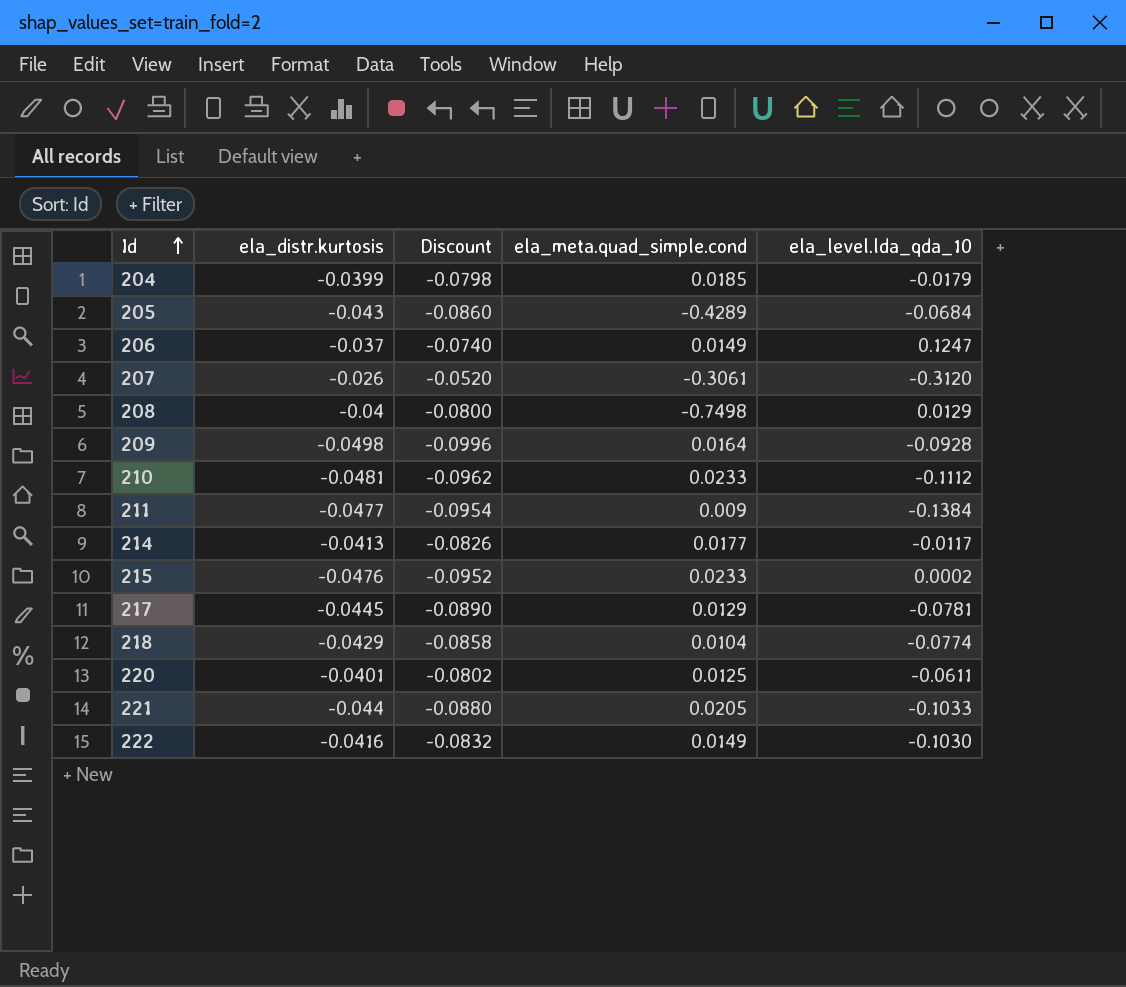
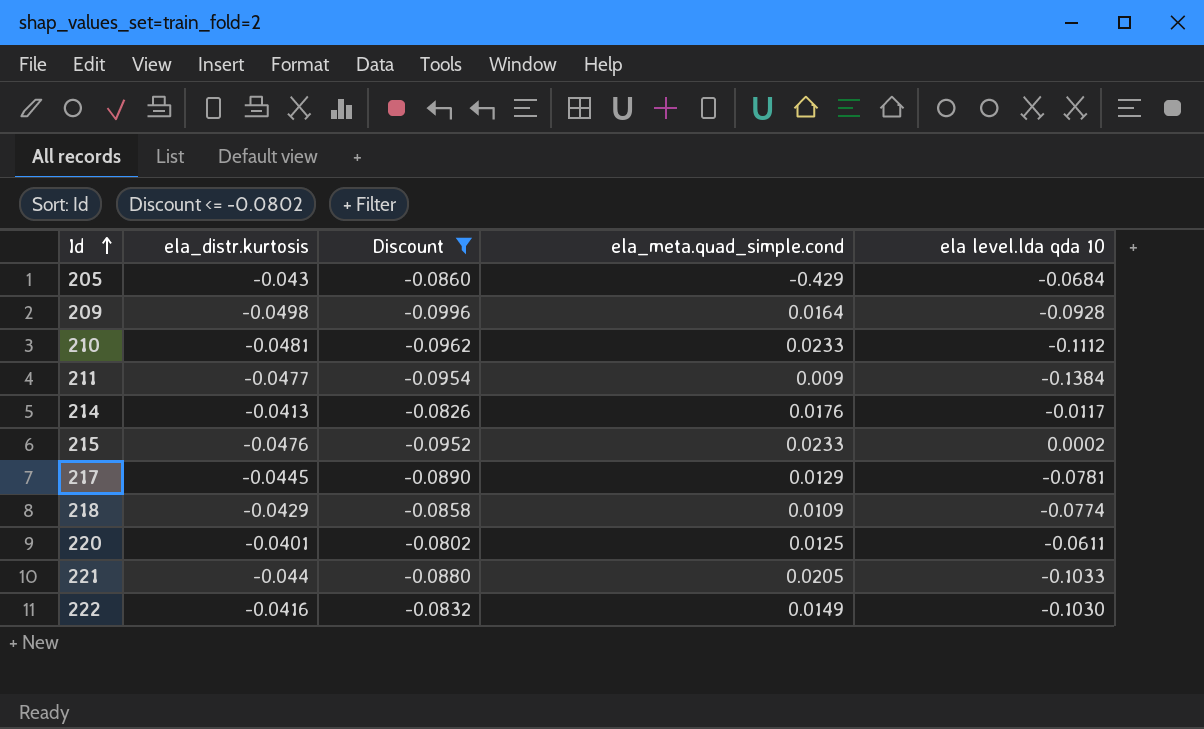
filter: none -> Discount <= -0.0802
column name: ela_level.lda_qda_10 -> ela level.lda qda 10
205 | ela_meta.quad_simple.cond: -0.4289 -> -0.429
214 | ela_meta.quad_simple.cond: 0.0177 -> 0.0176
218 | ela_meta.quad_simple.cond: 0.0104 -> 0.0109

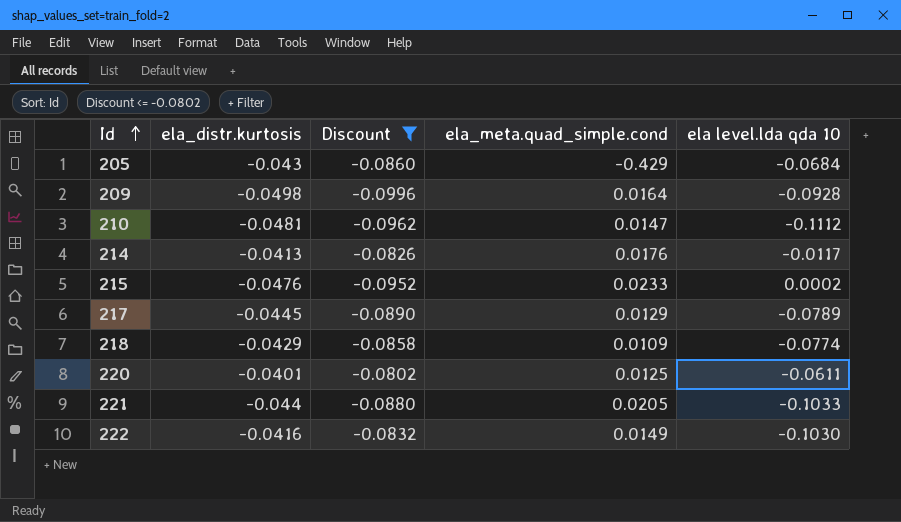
row 211: -0.0477 | -0.0954 | 0.009 | -0.1384 -> none
210 | ela_meta.quad_simple.cond: 0.0233 -> 0.0147
217 | ela level.lda qda 10: -0.0781 -> -0.0789

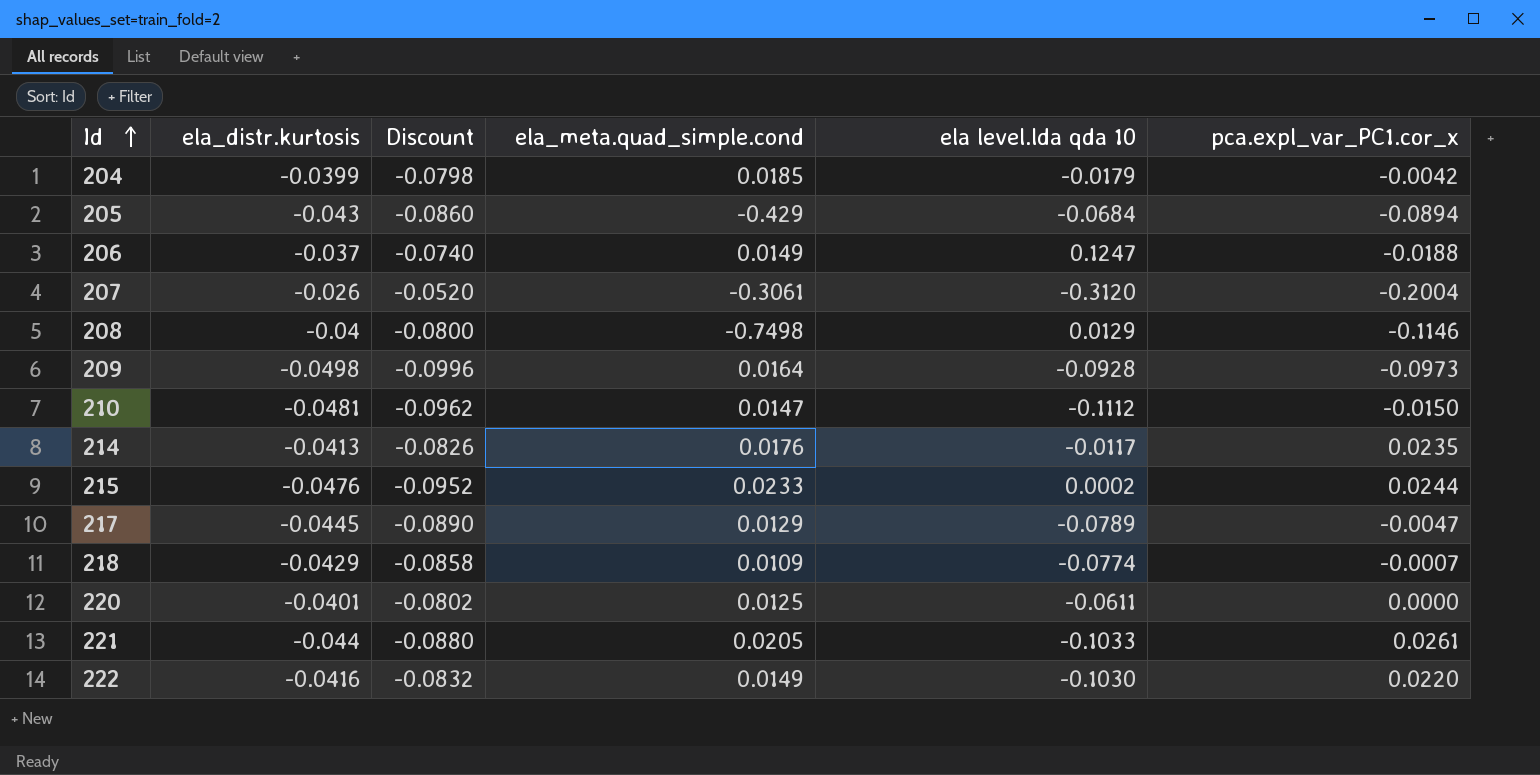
filter: Discount <= -0.0802 -> none
column pca.expl_var_PC1.cor_x | position: none -> 6

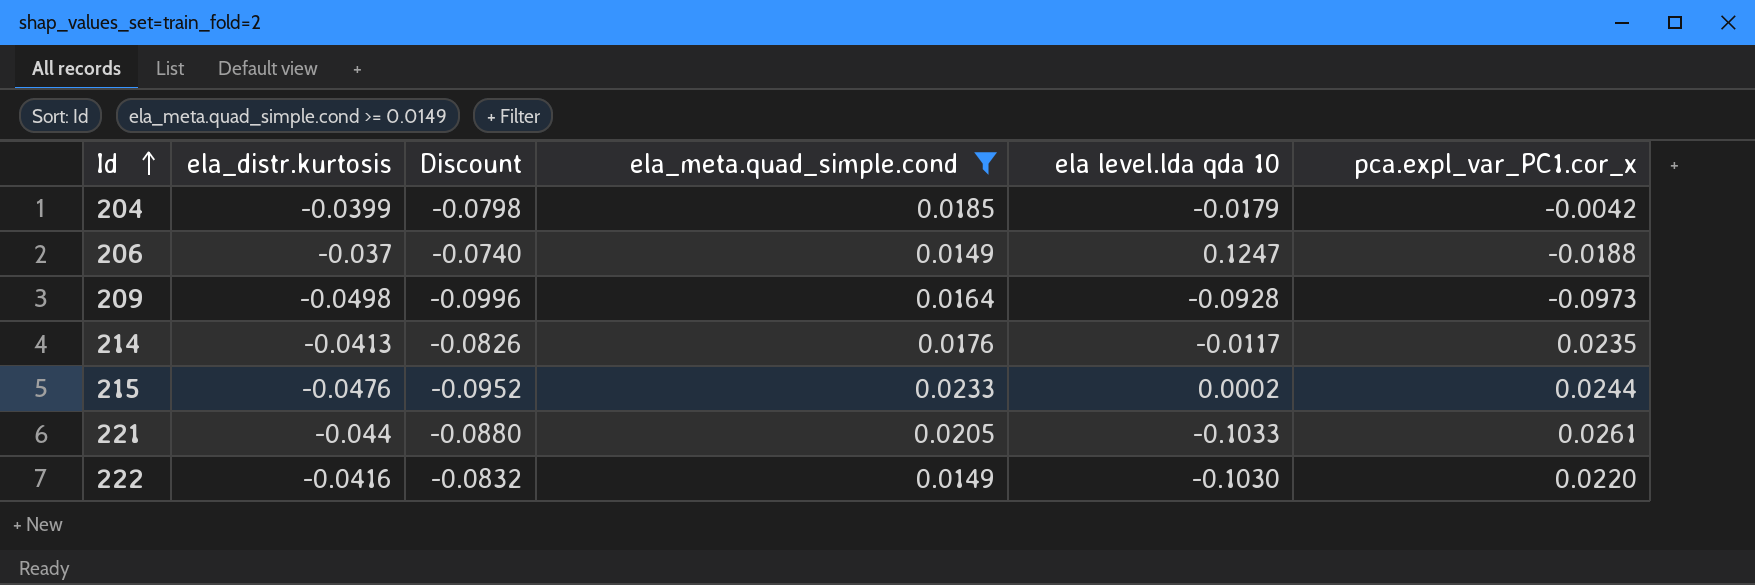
filter: none -> ela_meta.quad_simple.cond >= 0.0149

